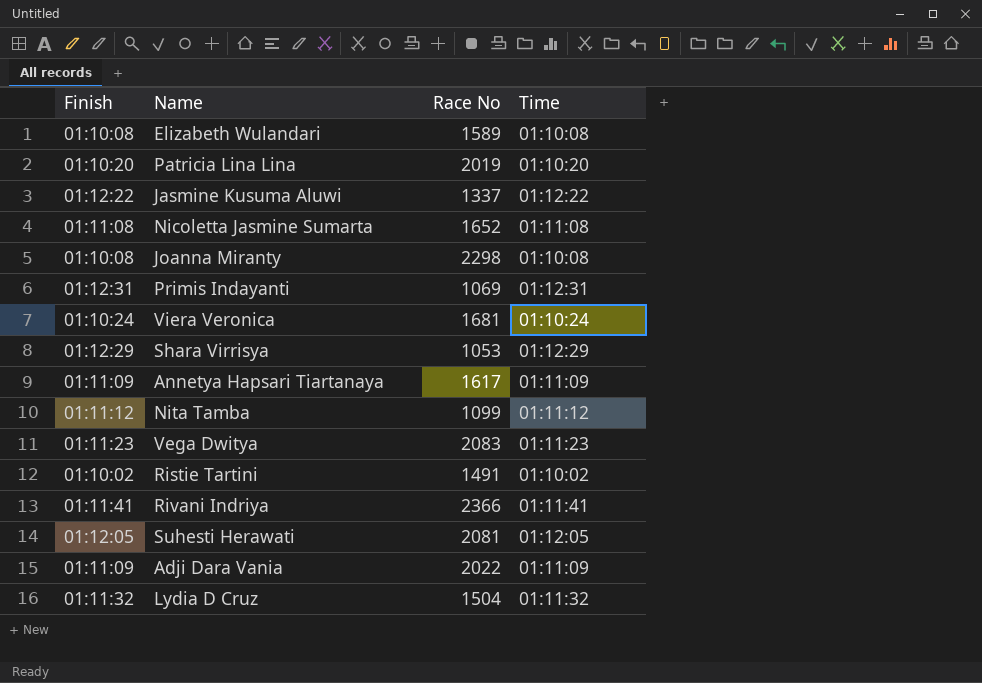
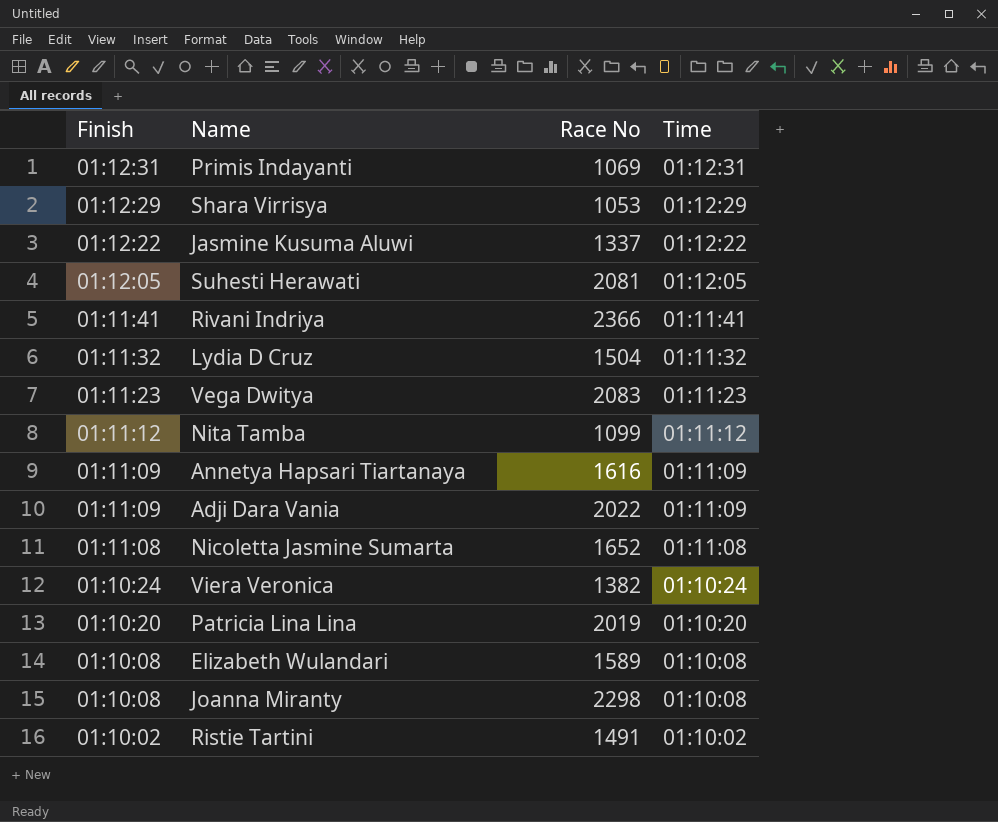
row order: none -> Finish descending
Annetya Hapsari Tiartanaya | Race No: 1617 -> 1616
Viera Veronica | Race No: 1681 -> 1382

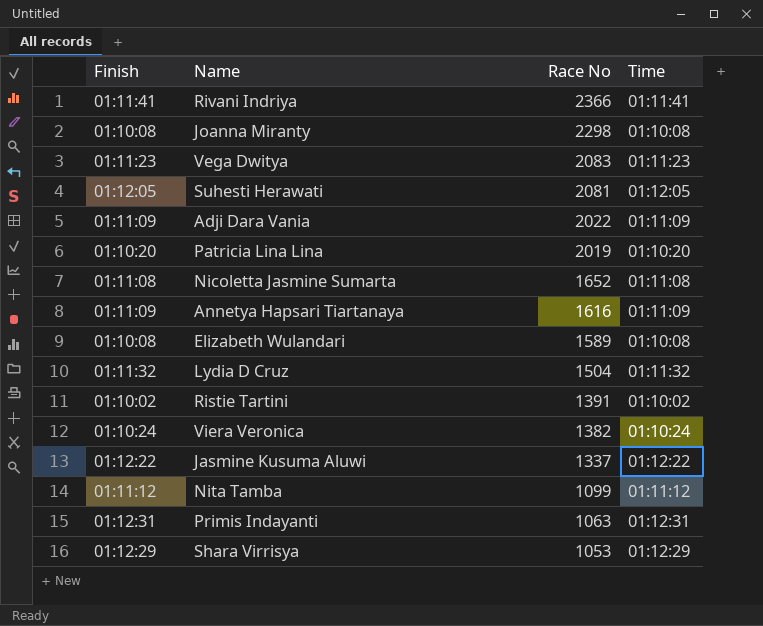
row order: Finish descending -> Race No descending
Ristie Tartini | Race No: 1491 -> 1391
Primis Indayanti | Race No: 1069 -> 1063

